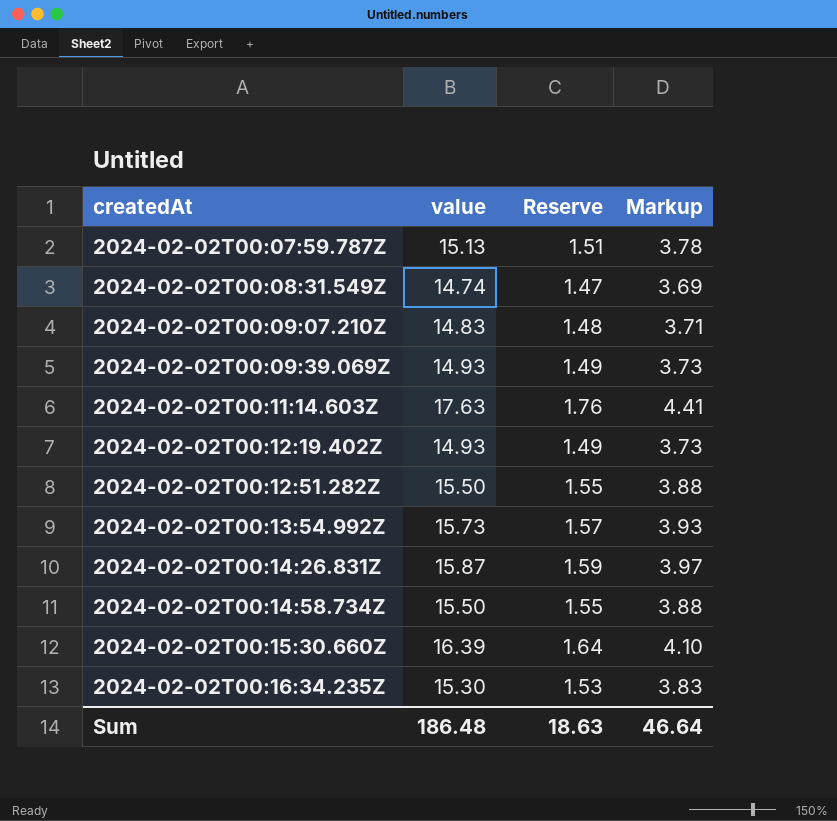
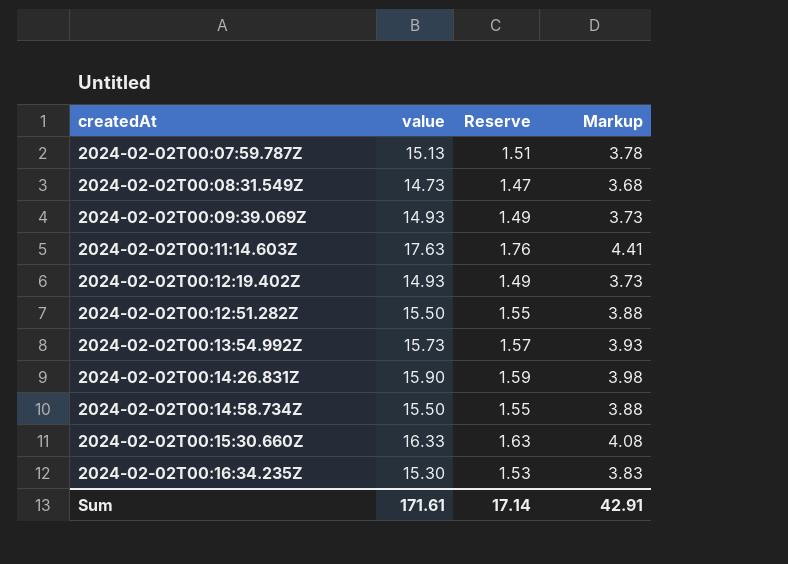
row 2024-02-02T00:09:07.210Z: 14.83 | 1.48 | 3.71 -> none
2024-02-02T00:08:31.549Z | value: 14.74 -> 14.73
2024-02-02T00:08:31.549Z | Markup: 3.69 -> 3.68
2024-02-02T00:14:26.831Z | value: 15.87 -> 15.90
2024-02-02T00:14:26.831Z | Markup: 3.97 -> 3.98
2024-02-02T00:15:30.660Z | value: 16.39 -> 16.33
2024-02-02T00:15:30.660Z | Reserve: 1.64 -> 1.63
2024-02-02T00:15:30.660Z | Markup: 4.10 -> 4.08
Sum | value: 186.48 -> 171.61
Sum | Reserve: 18.63 -> 17.14
Sum | Markup: 46.64 -> 42.91

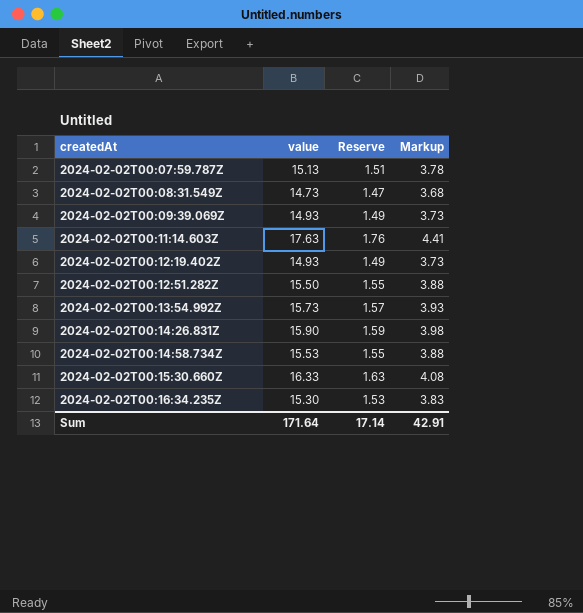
2024-02-02T00:14:58.734Z | value: 15.50 -> 15.53
Sum | value: 171.61 -> 171.64

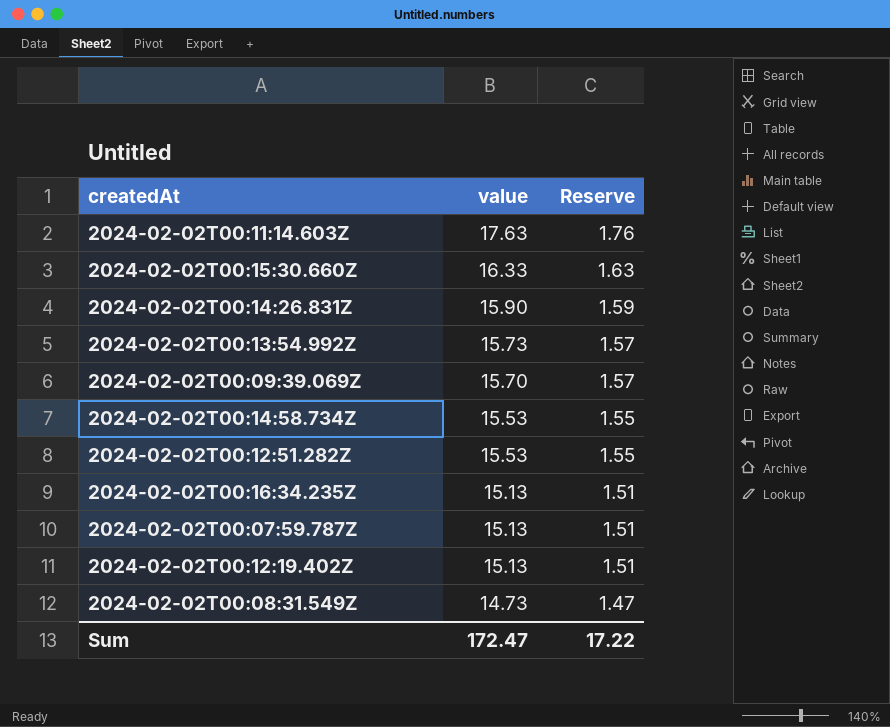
row order: createdAt ascending -> value descending
column Markup | formula: [value] * 0.25 -> none
2024-02-02T00:09:39.069Z | value: 14.93 -> 15.70
2024-02-02T00:09:39.069Z | Reserve: 1.49 -> 1.57
2024-02-02T00:12:51.282Z | value: 15.50 -> 15.53
2024-02-02T00:16:34.235Z | value: 15.30 -> 15.13
2024-02-02T00:16:34.235Z | Reserve: 1.53 -> 1.51
2024-02-02T00:12:19.402Z | value: 14.93 -> 15.13
2024-02-02T00:12:19.402Z | Reserve: 1.49 -> 1.51
Sum | value: 171.64 -> 172.47
Sum | Reserve: 17.14 -> 17.22

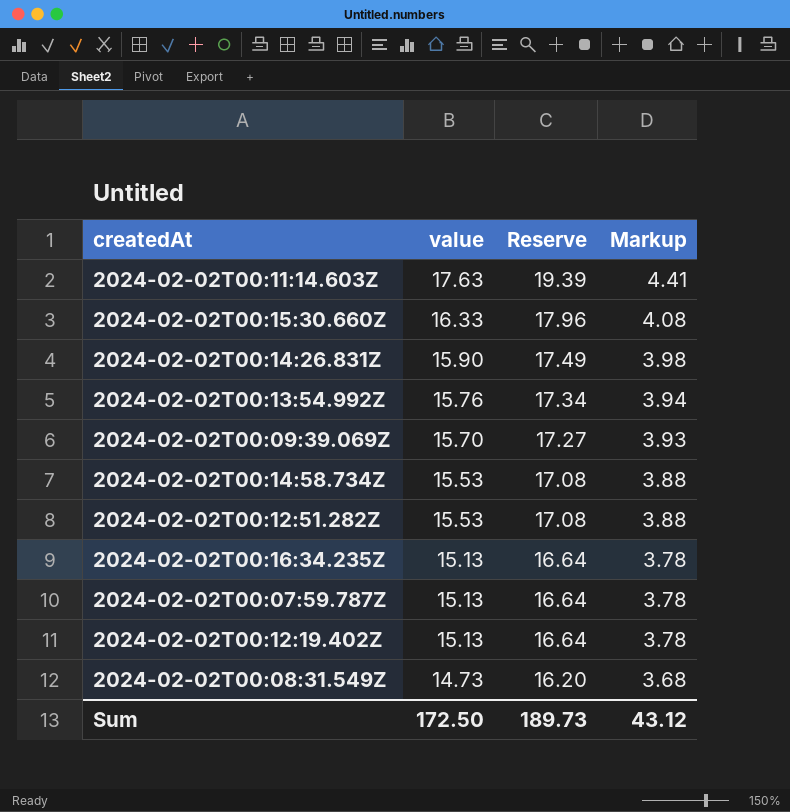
column Reserve | formula: [value] * 0.1 -> [value] * 1.1
column Markup | formula: none -> [value] * 0.25
2024-02-02T00:13:54.992Z | value: 15.73 -> 15.76
Sum | value: 172.47 -> 172.50
Sum | Reserve: 17.22 -> 189.73

